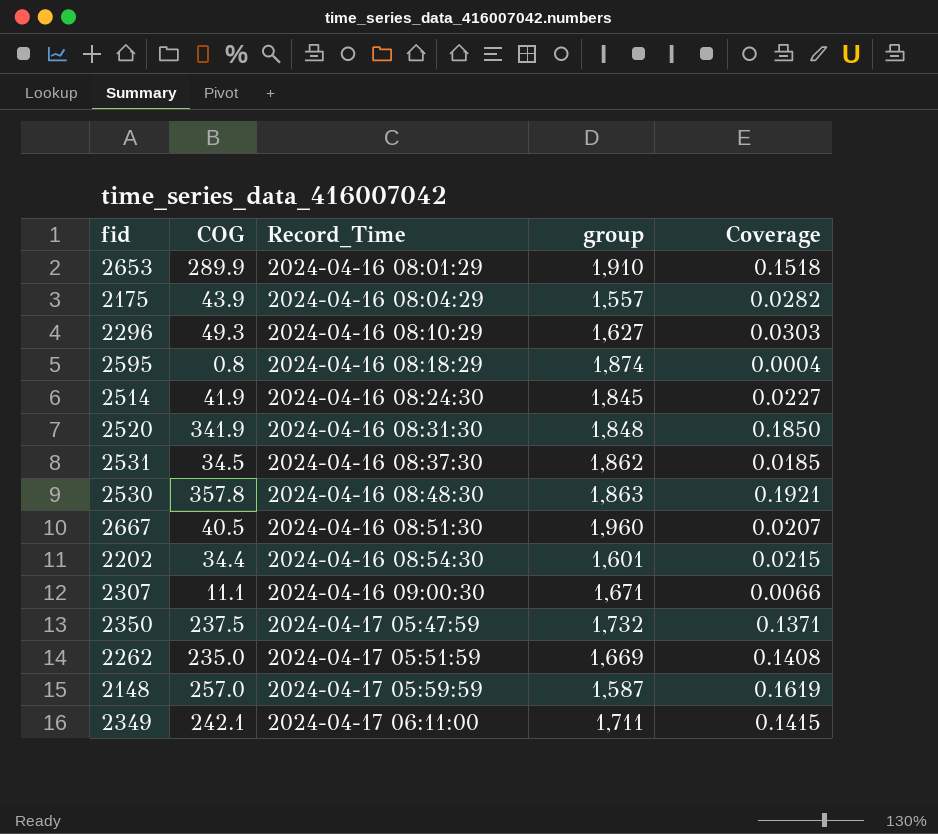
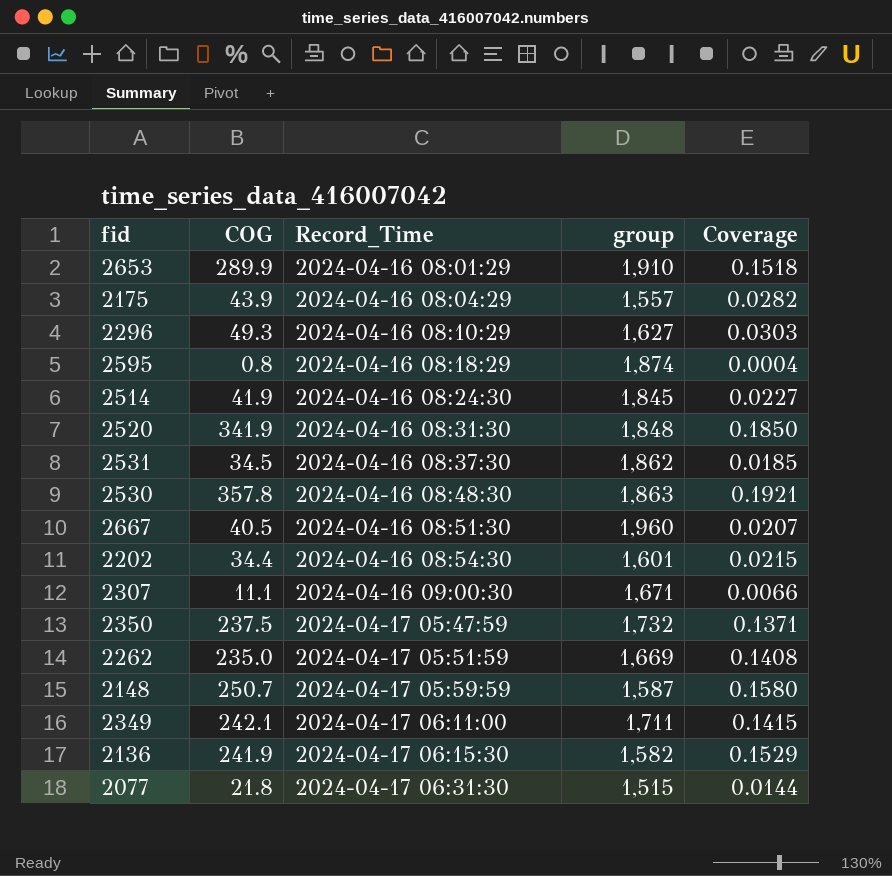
2148 | COG: 257.0 -> 250.7
2148 | Coverage: 0.1619 -> 0.1580
row 2136: none -> 241.9 | 2024-04-17 06:15:30 | 1,582 | 0.1529
row 2077: none -> 21.8 | 2024-04-17 06:31:30 | 1,515 | 0.0144

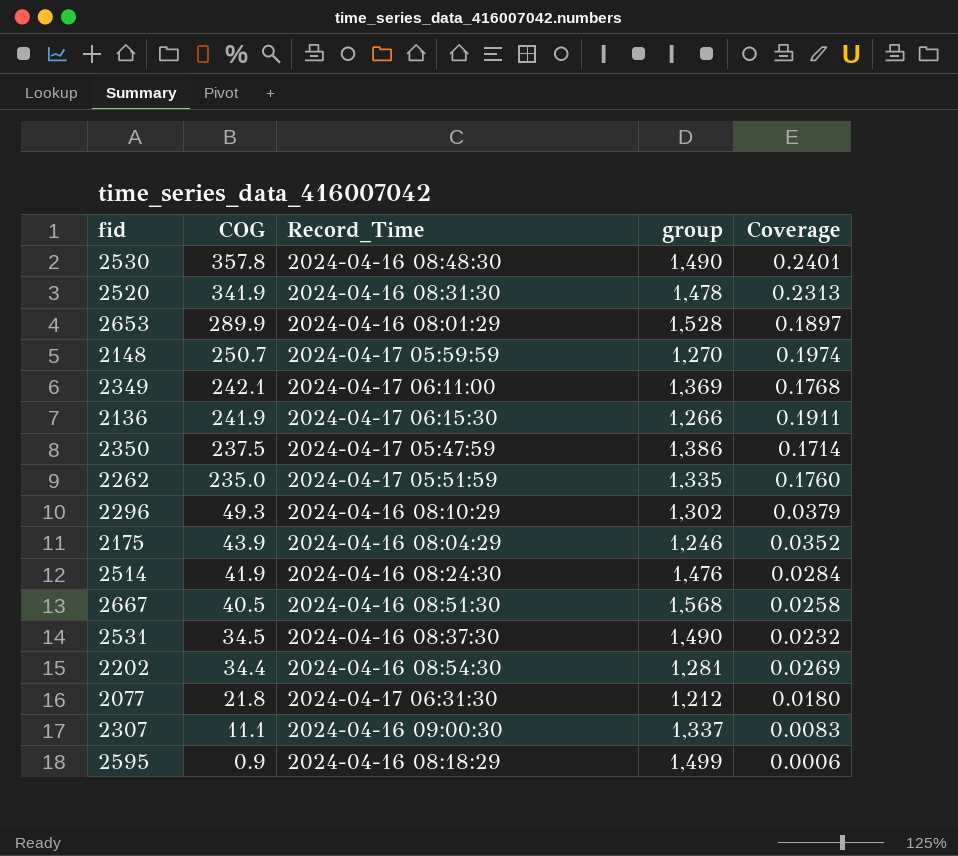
row order: Record_Time ascending -> COG descending
2530 | group: 1,863 -> 1,490
2530 | Coverage: 0.1921 -> 0.2401
2520 | group: 1,848 -> 1,478
2520 | Coverage: 0.1850 -> 0.2313
2653 | group: 1,910 -> 1,528
2653 | Coverage: 0.1518 -> 0.1897
2148 | group: 1,587 -> 1,270
2148 | Coverage: 0.1580 -> 0.1974
2349 | group: 1,711 -> 1,369
2349 | Coverage: 0.1415 -> 0.1768
2136 | group: 1,582 -> 1,266
2136 | Coverage: 0.1529 -> 0.1911
2350 | group: 1,732 -> 1,386
2350 | Coverage: 0.1371 -> 0.1714
2262 | group: 1,669 -> 1,335
2262 | Coverage: 0.1408 -> 0.1760
2296 | group: 1,627 -> 1,302
2296 | Coverage: 0.0303 -> 0.0379
2175 | group: 1,557 -> 1,246
2175 | Coverage: 0.0282 -> 0.0352
2514 | group: 1,845 -> 1,476
2514 | Coverage: 0.0227 -> 0.0284
2667 | group: 1,960 -> 1,568
2667 | Coverage: 0.0207 -> 0.0258
2531 | group: 1,862 -> 1,490
2531 | Coverage: 0.0185 -> 0.0232
2202 | group: 1,601 -> 1,281
2202 | Coverage: 0.0215 -> 0.0269
2077 | group: 1,515 -> 1,212
2077 | Coverage: 0.0144 -> 0.0180
2307 | group: 1,671 -> 1,337
2307 | Coverage: 0.0066 -> 0.0083
2595 | COG: 0.8 -> 0.9
2595 | group: 1,874 -> 1,499
2595 | Coverage: 0.0004 -> 0.0006

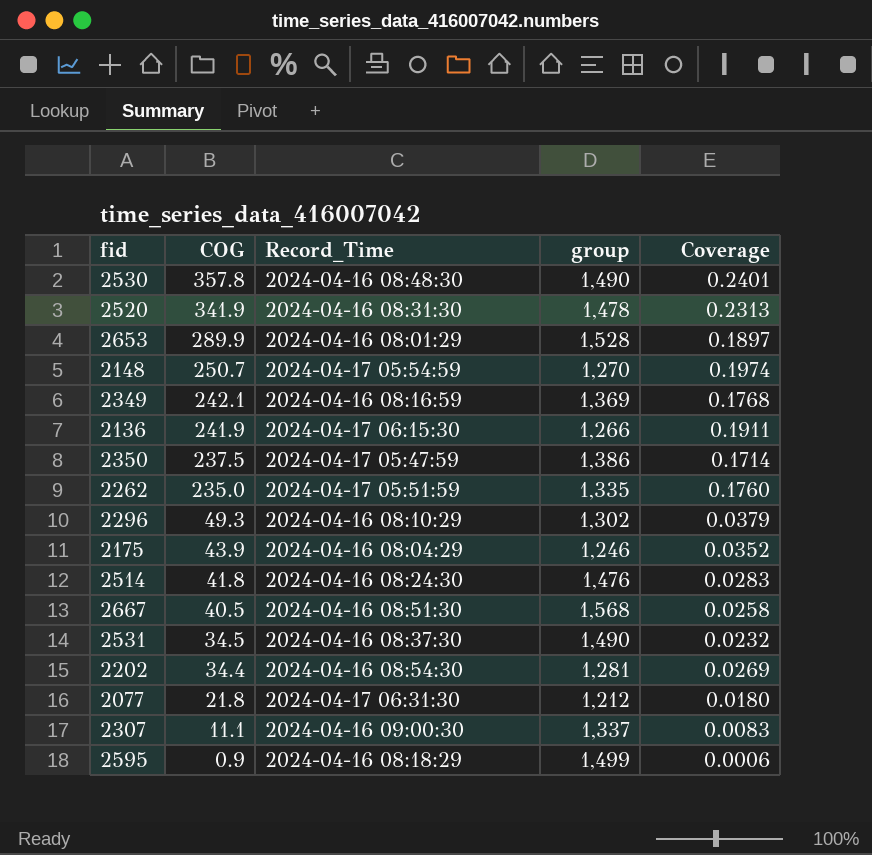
2148 | Record_Time: 2024-04-17 05:59:59 -> 2024-04-17 05:54:59
2349 | Record_Time: 2024-04-17 06:11:00 -> 2024-04-16 08:16:59
2514 | COG: 41.9 -> 41.8
2514 | Coverage: 0.0284 -> 0.0283

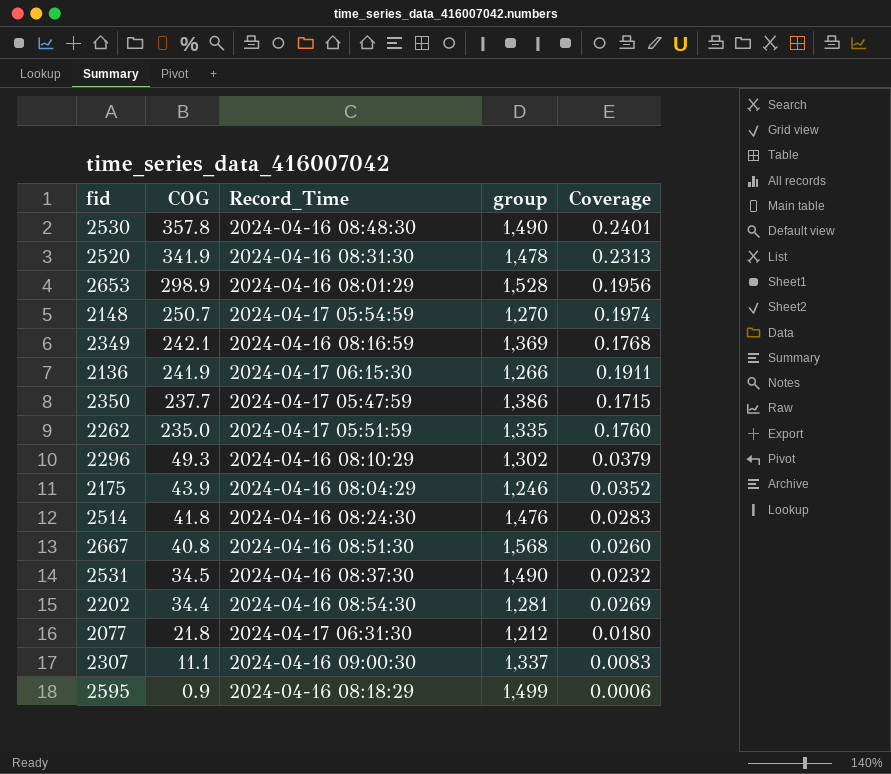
2653 | COG: 289.9 -> 298.9
2653 | Coverage: 0.1897 -> 0.1956
2350 | COG: 237.5 -> 237.7
2350 | Coverage: 0.1714 -> 0.1715
2667 | COG: 40.5 -> 40.8
2667 | Coverage: 0.0258 -> 0.0260

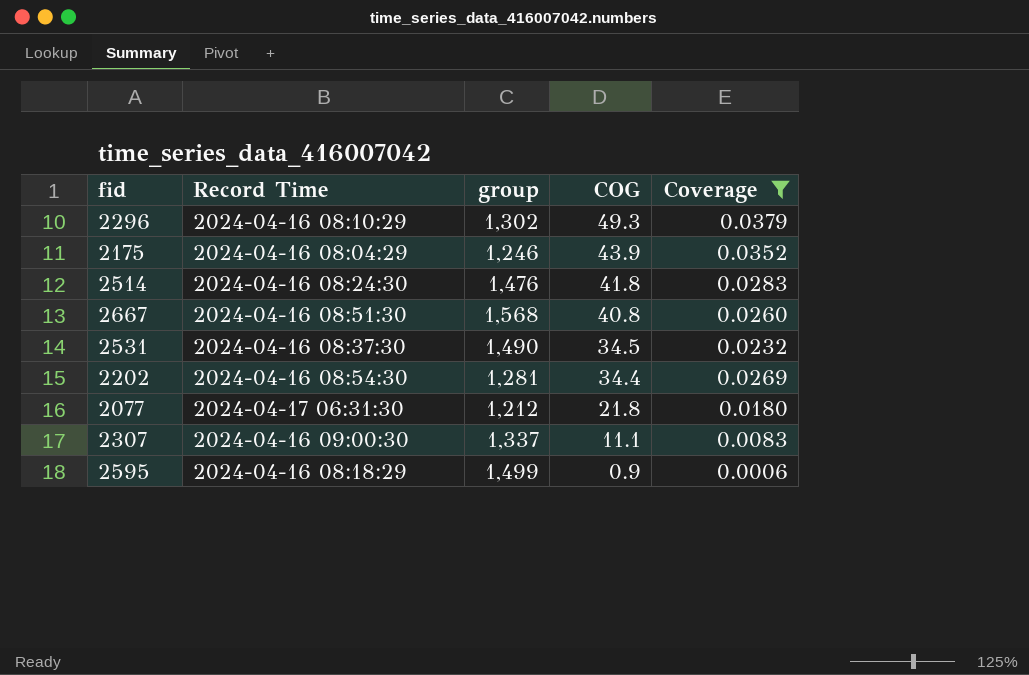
filter: none -> Coverage <= 0.0379
column name: Record_Time -> Record Time
column COG | position: 2 -> 4

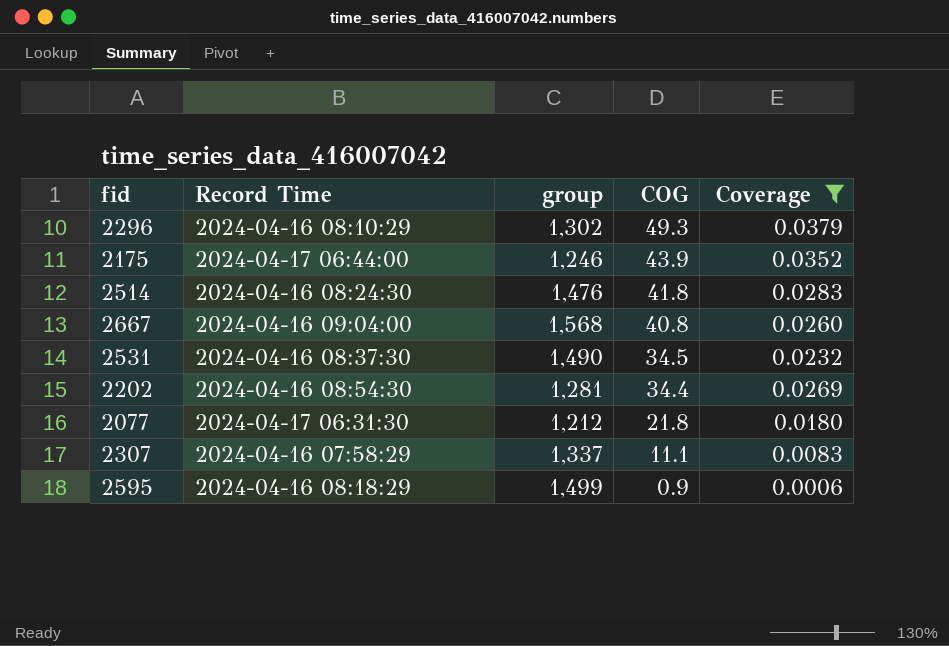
2175 | Record Time: 2024-04-16 08:04:29 -> 2024-04-17 06:44:00
2667 | Record Time: 2024-04-16 08:51:30 -> 2024-04-16 09:04:00
2307 | Record Time: 2024-04-16 09:00:30 -> 2024-04-16 07:58:29

